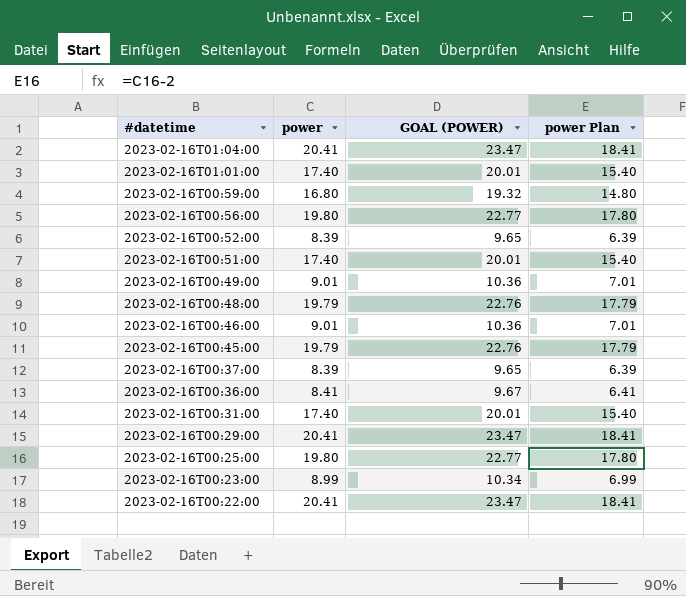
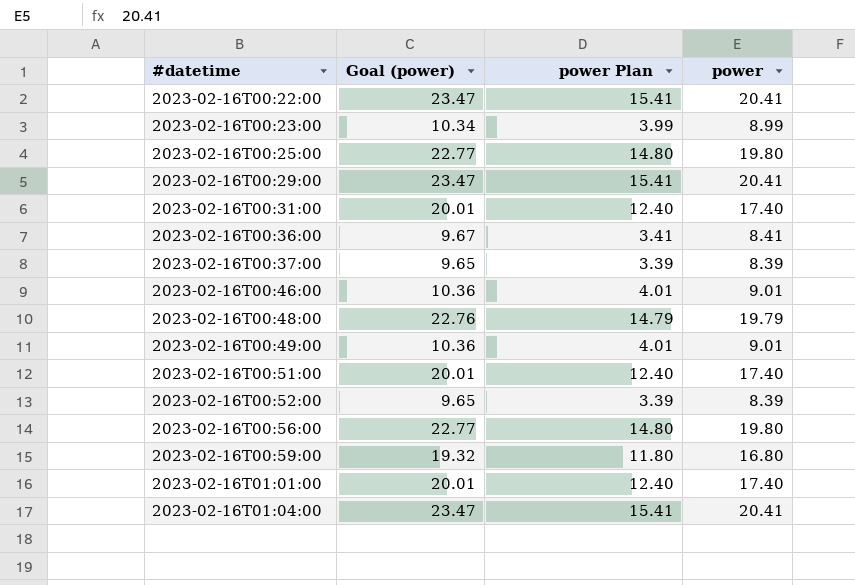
row order: #datetime descending -> #datetime ascending
column name: GOAL (POWER) -> Goal (power)
column power Plan | formula: [power] - 2 -> [power] - 5
column power | position: 2 -> 4
row 2023-02-16T00:45:00: 19.79 | 22.76 | 17.79 -> none

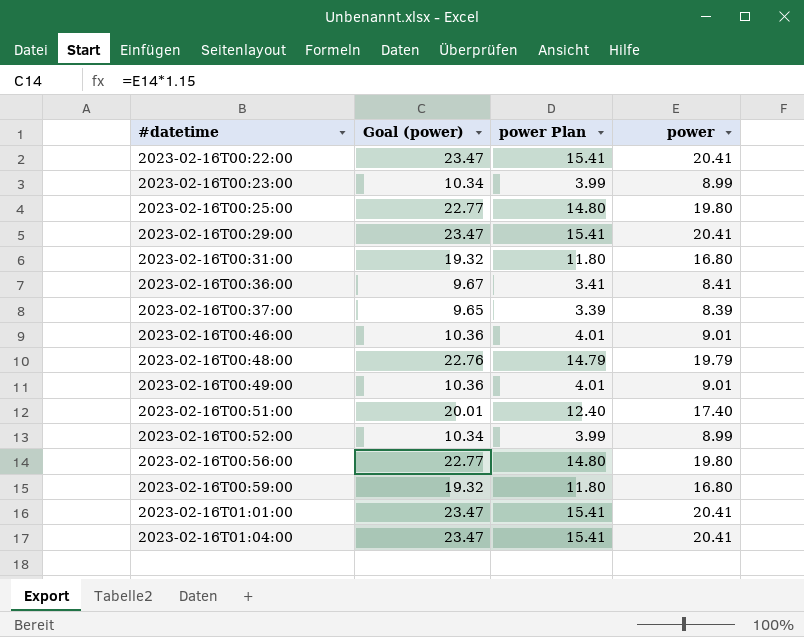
2023-02-16T00:31:00 | Goal (power): 20.01 -> 19.32
2023-02-16T00:31:00 | power Plan: 12.40 -> 11.80
2023-02-16T00:31:00 | power: 17.40 -> 16.80
2023-02-16T00:52:00 | Goal (power): 9.65 -> 10.34
2023-02-16T00:52:00 | power Plan: 3.39 -> 3.99
2023-02-16T00:52:00 | power: 8.39 -> 8.99
2023-02-16T01:01:00 | Goal (power): 20.01 -> 23.47
2023-02-16T01:01:00 | power Plan: 12.40 -> 15.41
2023-02-16T01:01:00 | power: 17.40 -> 20.41

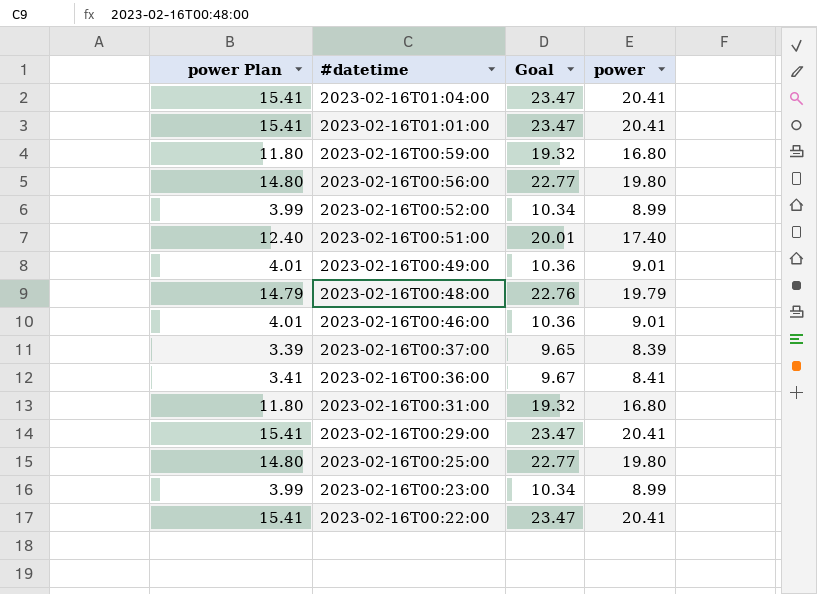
row order: #datetime ascending -> #datetime descending
column power Plan | position: 3 -> 1
column name: Goal (power) -> Goal

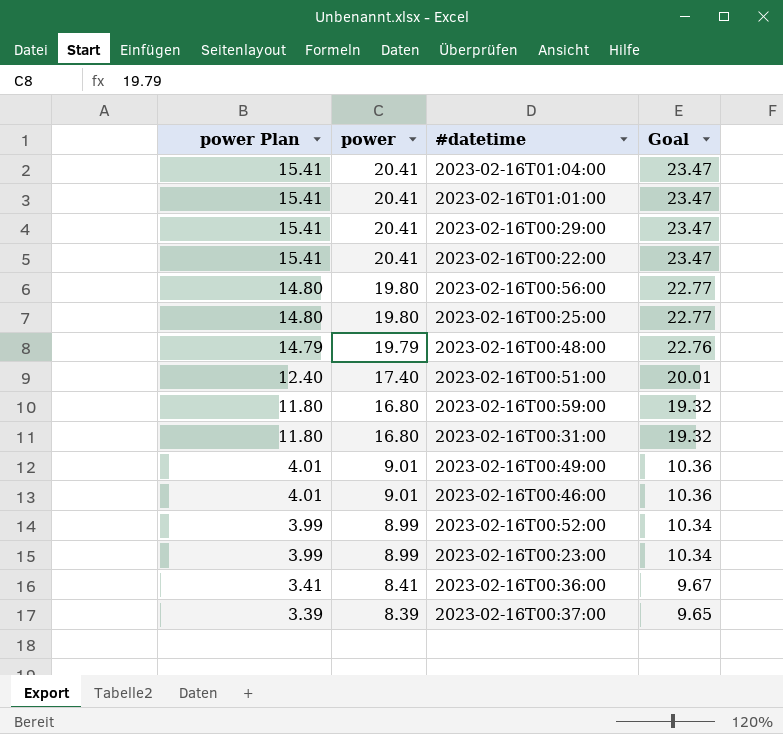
row order: #datetime descending -> power Plan descending
column power | position: 4 -> 2

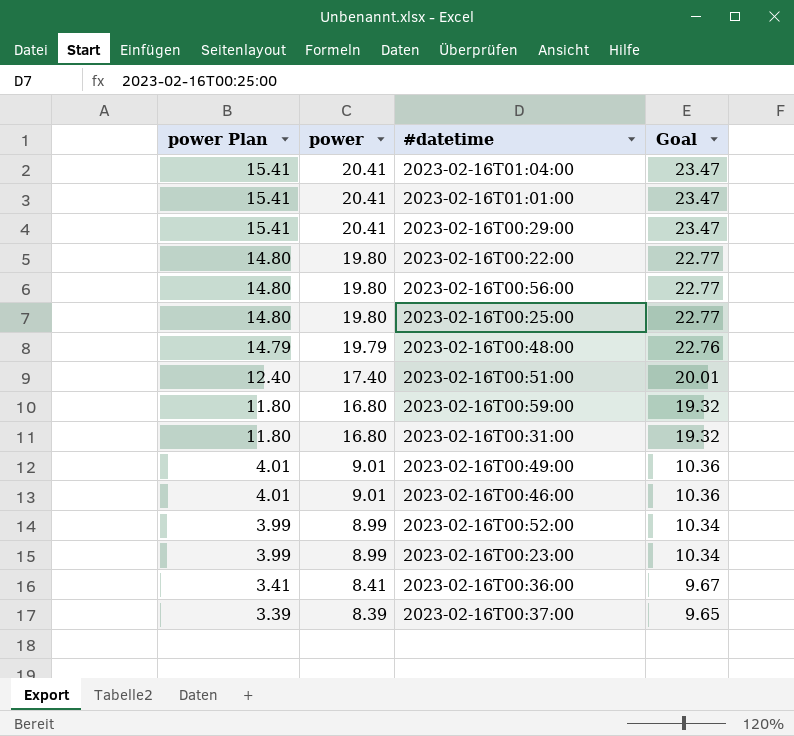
2023-02-16T00:22:00 | power Plan: 15.41 -> 14.80
2023-02-16T00:22:00 | power: 20.41 -> 19.80
2023-02-16T00:22:00 | Goal: 23.47 -> 22.77

